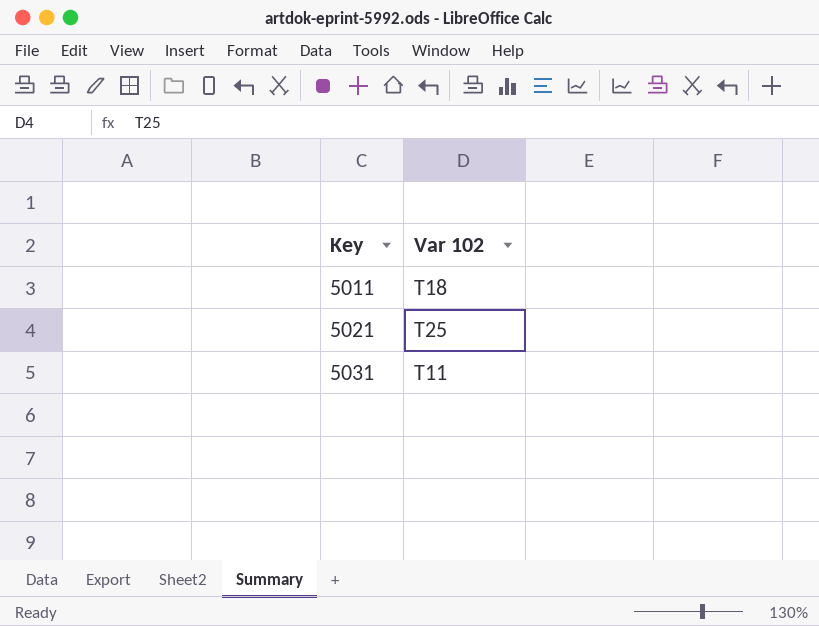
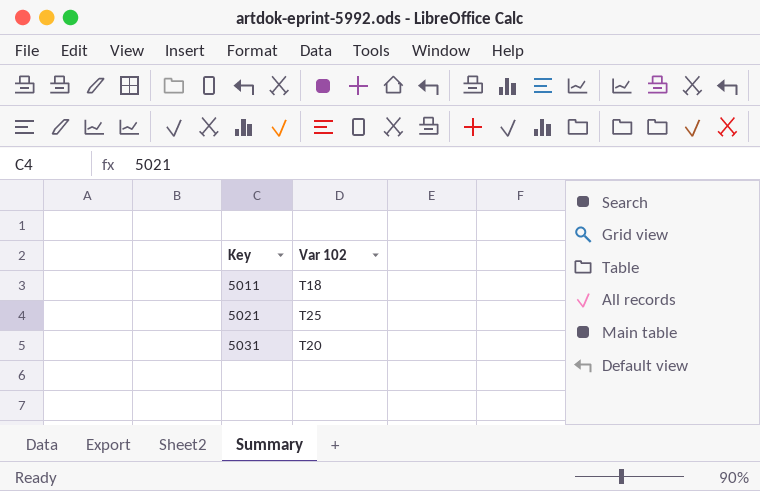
5031 | Var 102: T11 -> T20

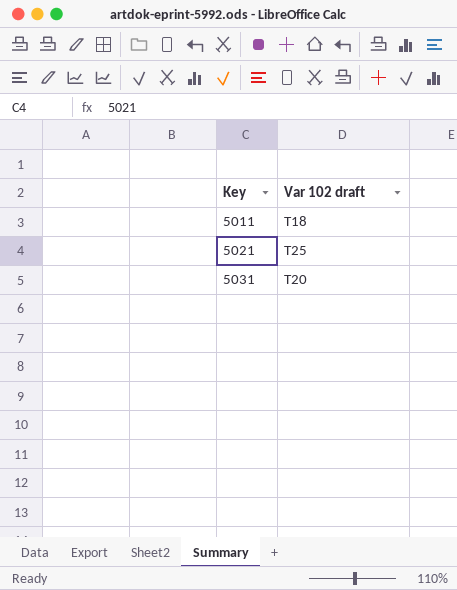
column name: Var 102 -> Var 102 draft

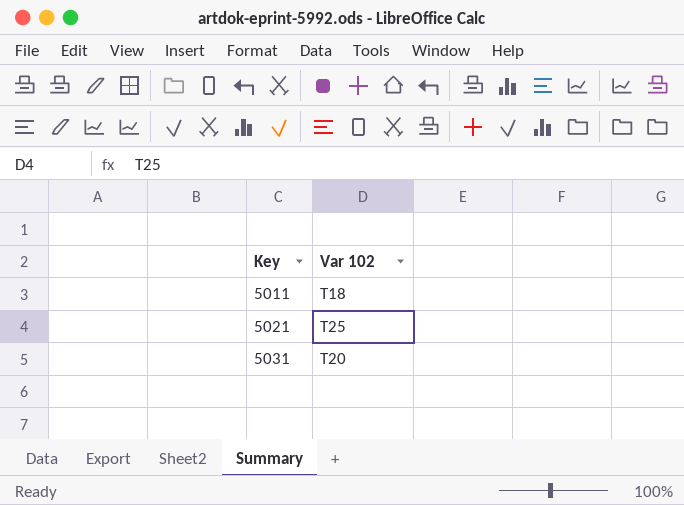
column name: Var 102 draft -> Var 102

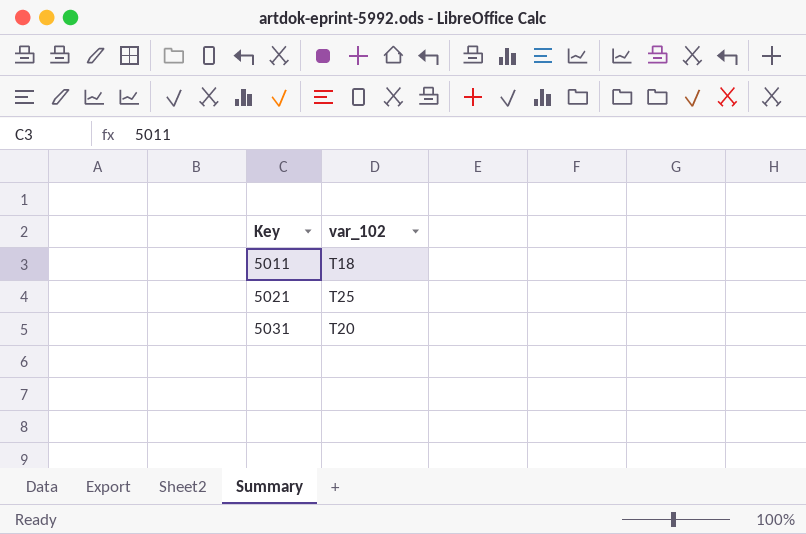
column name: Var 102 -> var_102

